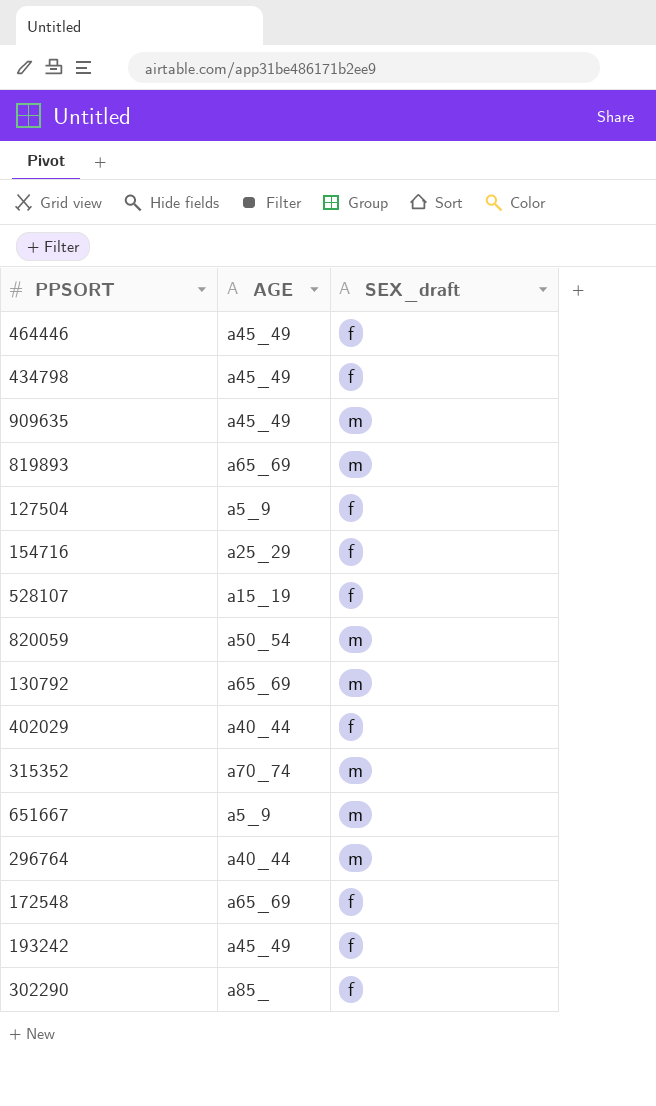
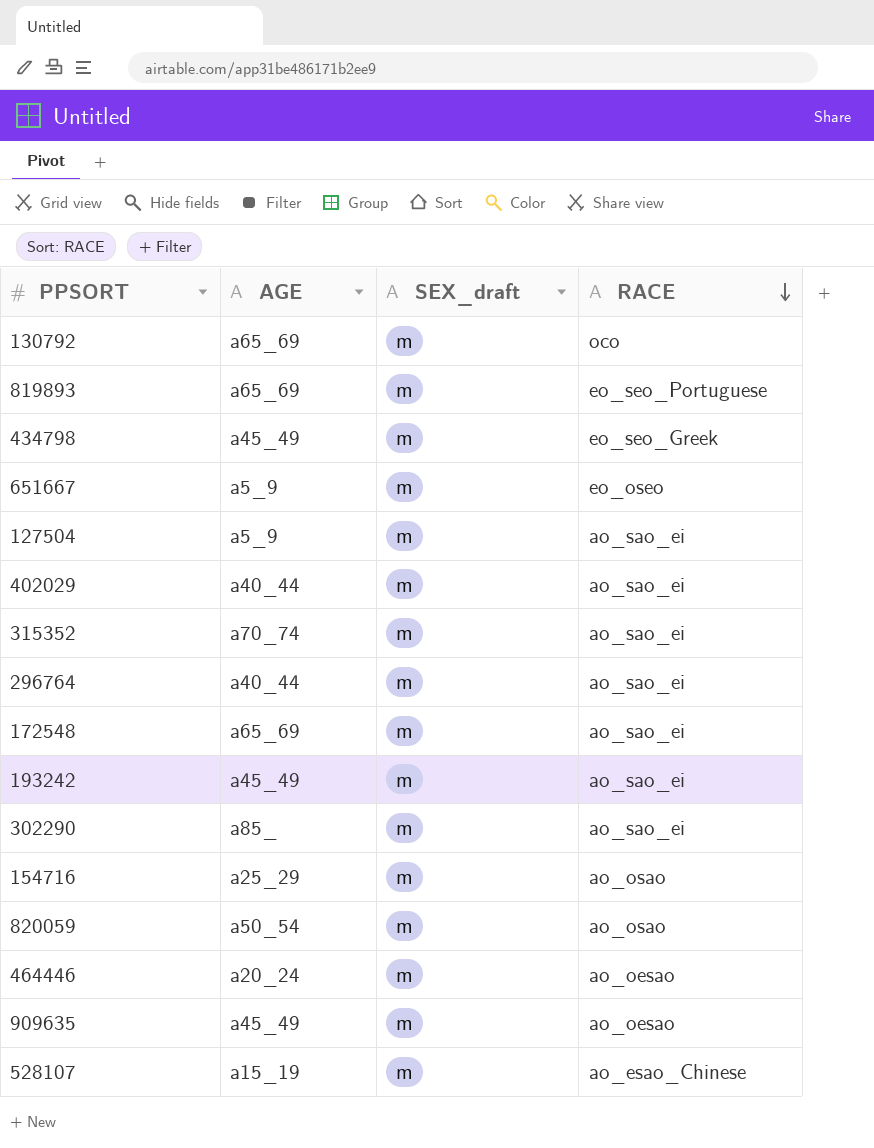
row order: none -> RACE descending
column RACE | position: none -> 4
434798 | SEX_draft: f -> m
127504 | SEX_draft: f -> m
402029 | SEX_draft: f -> m
172548 | SEX_draft: f -> m
193242 | SEX_draft: f -> m
302290 | SEX_draft: f -> m
154716 | SEX_draft: f -> m
464446 | AGE: a45_49 -> a20_24
464446 | SEX_draft: f -> m
528107 | SEX_draft: f -> m

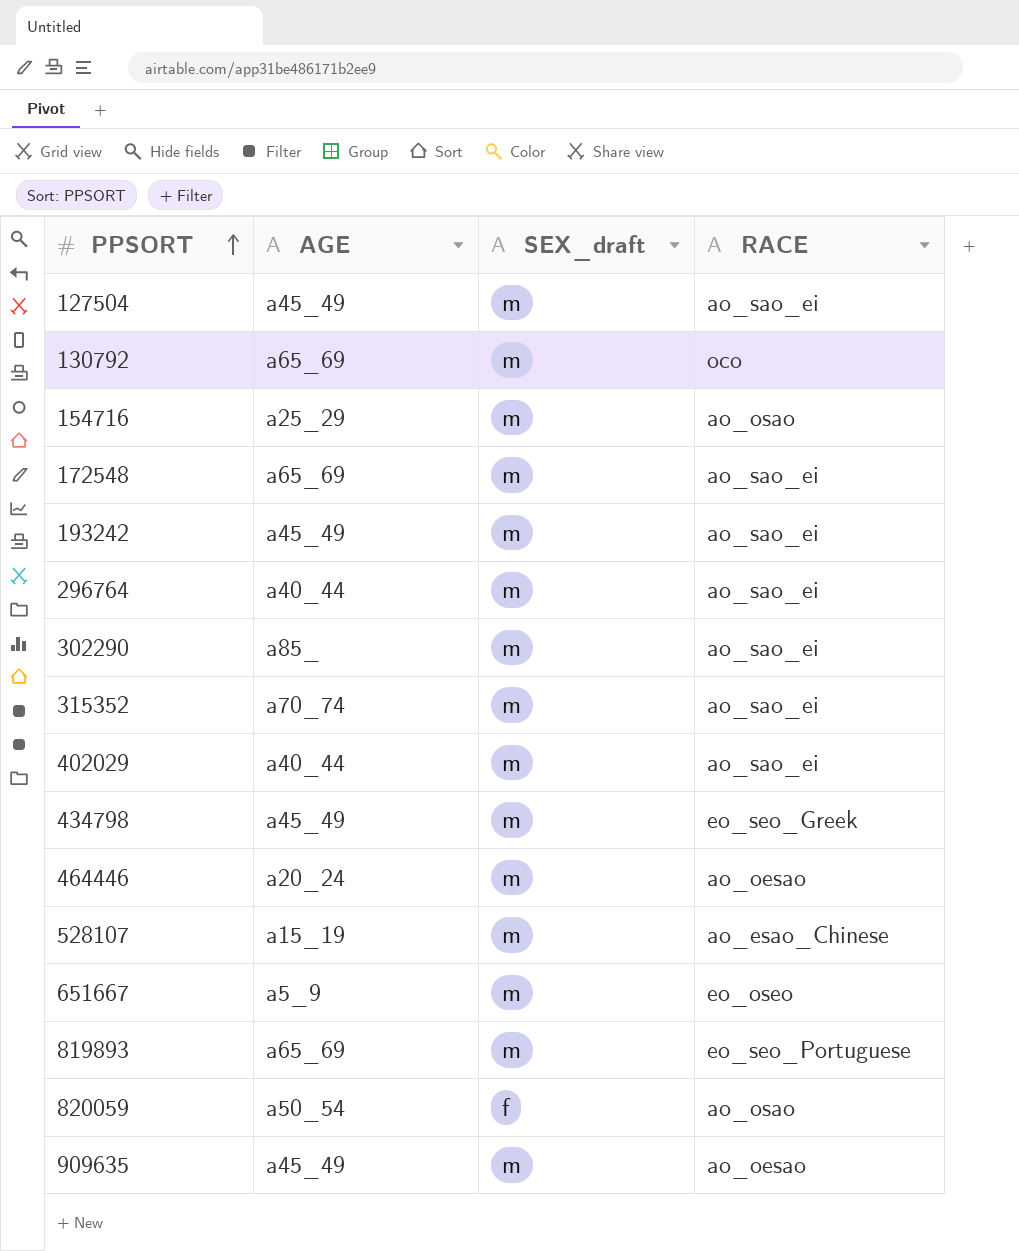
row order: RACE descending -> PPSORT ascending
127504 | AGE: a5_9 -> a45_49
820059 | SEX_draft: m -> f

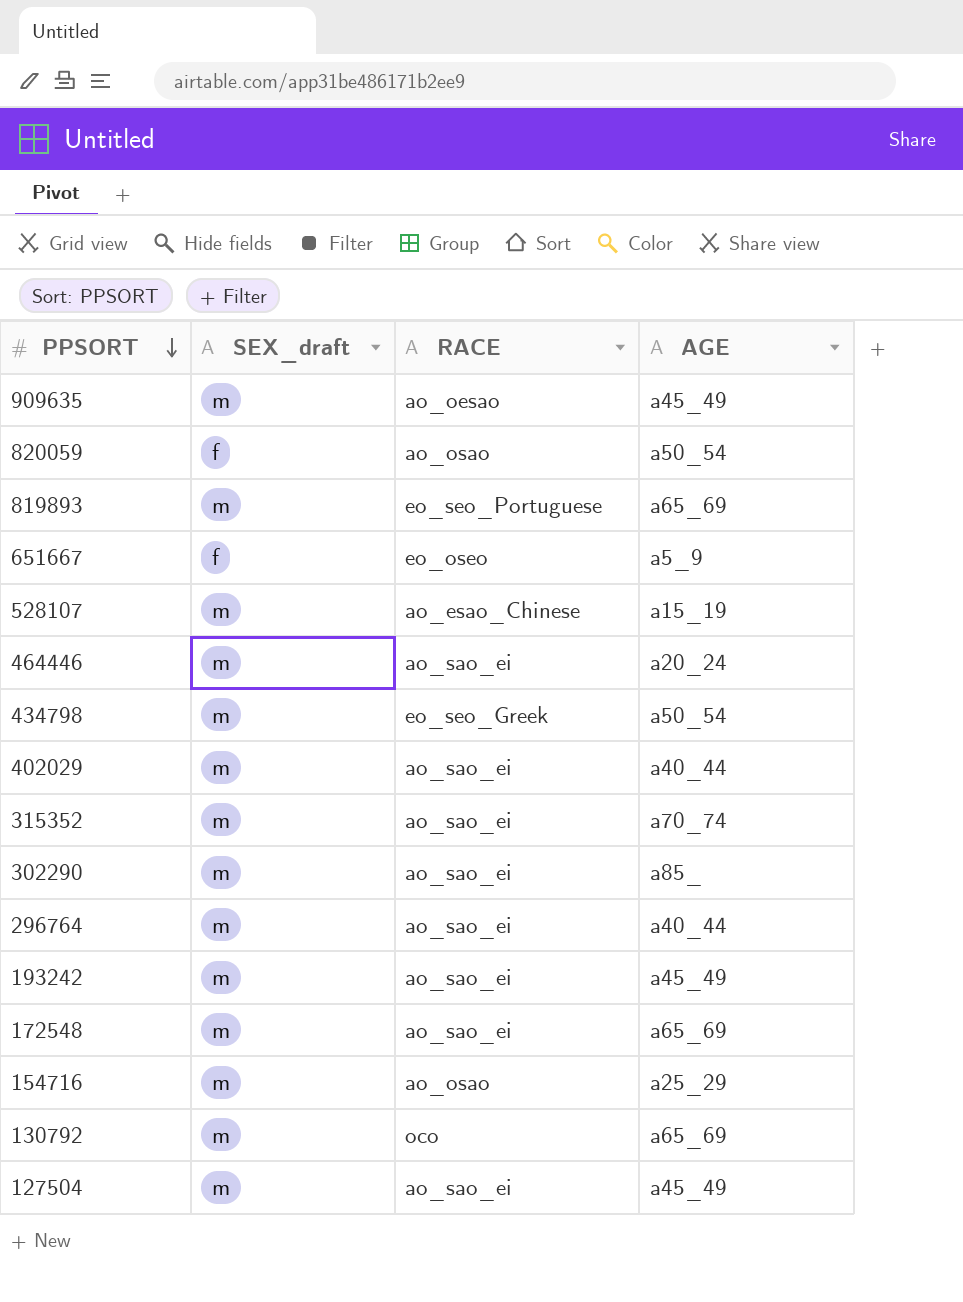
row order: PPSORT ascending -> PPSORT descending
column AGE | position: 2 -> 4
651667 | SEX_draft: m -> f
464446 | RACE: ao_oesao -> ao_sao_ei
434798 | AGE: a45_49 -> a50_54

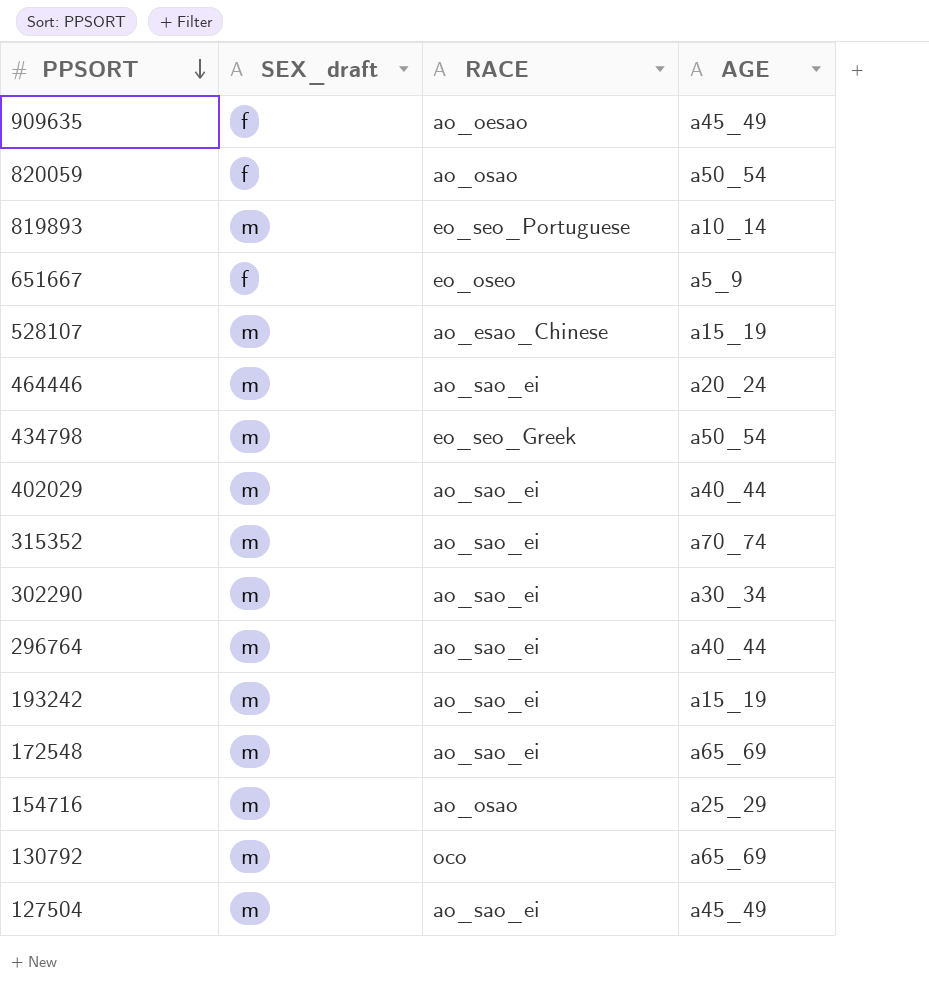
909635 | SEX_draft: m -> f
819893 | AGE: a65_69 -> a10_14
302290 | AGE: a85_ -> a30_34
193242 | AGE: a45_49 -> a15_19

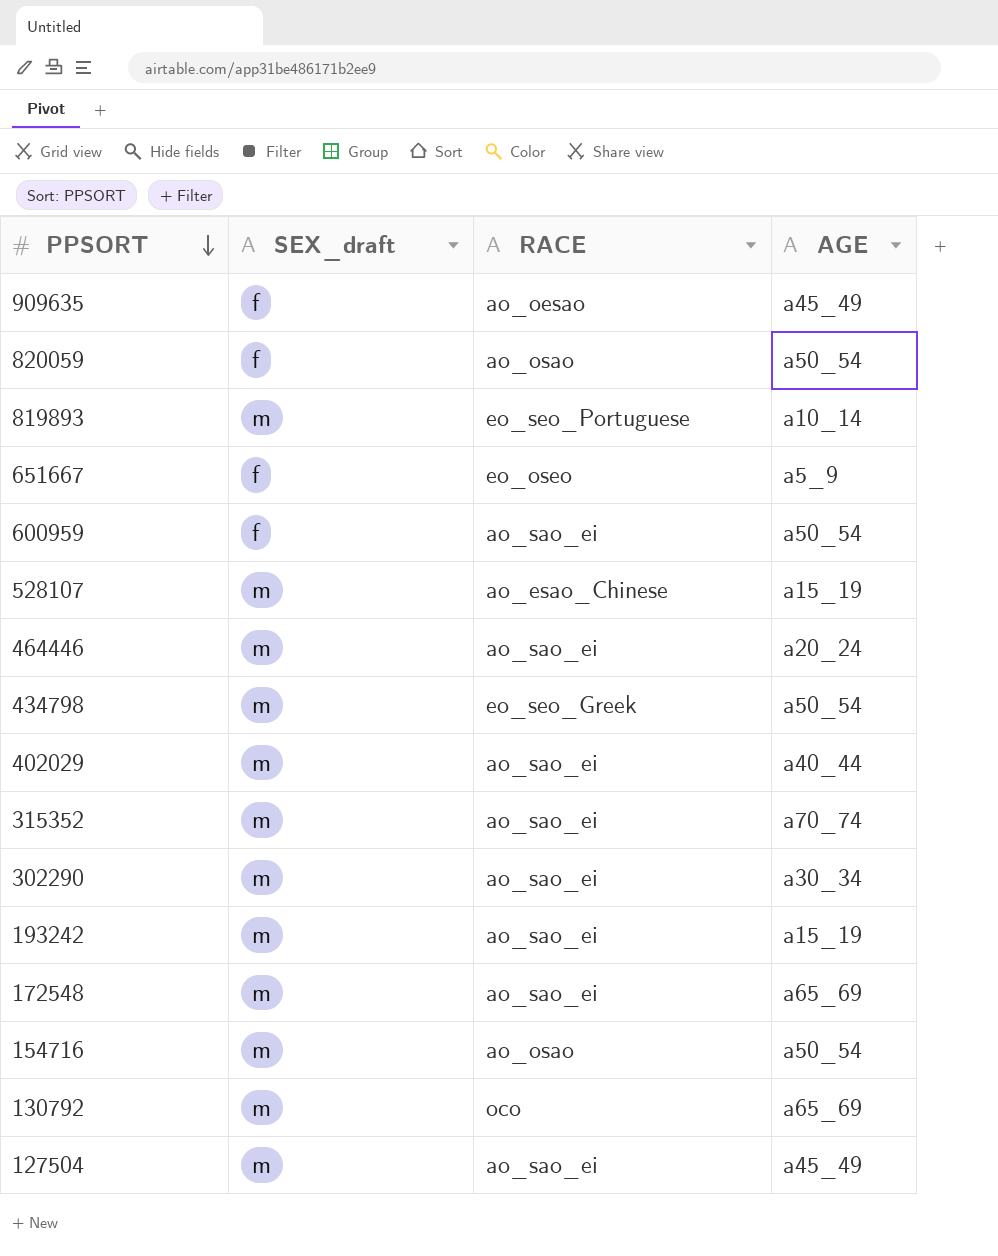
row 296764: m | ao_sao_ei | a40_44 -> none
row 600959: none -> f | ao_sao_ei | a50_54
154716 | AGE: a25_29 -> a50_54

